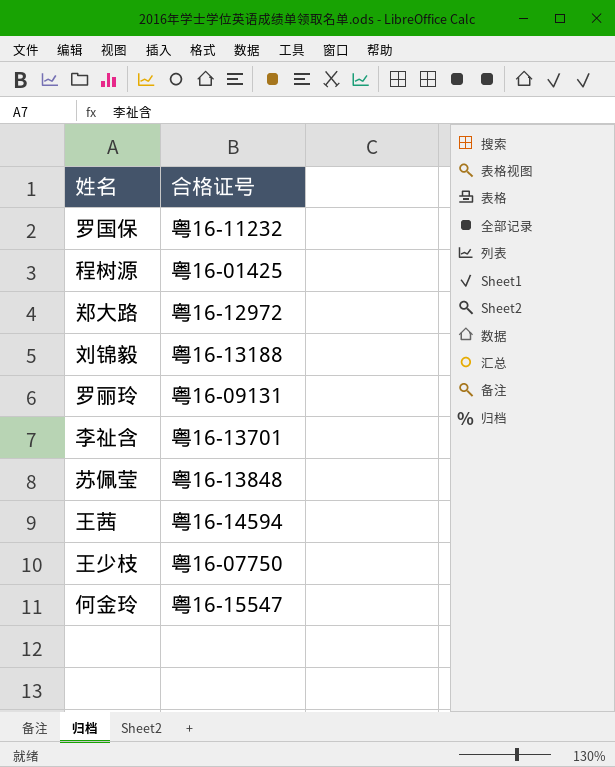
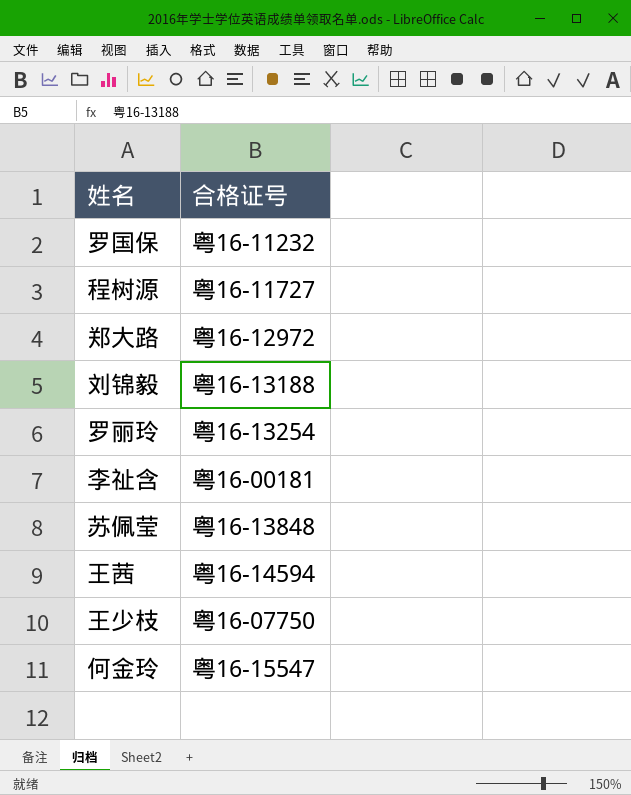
程树源 | 合格证号: 粤16-01425 -> 粤16-11727
罗丽玲 | 合格证号: 粤16-09131 -> 粤16-13254
李祉含 | 合格证号: 粤16-13701 -> 粤16-00181

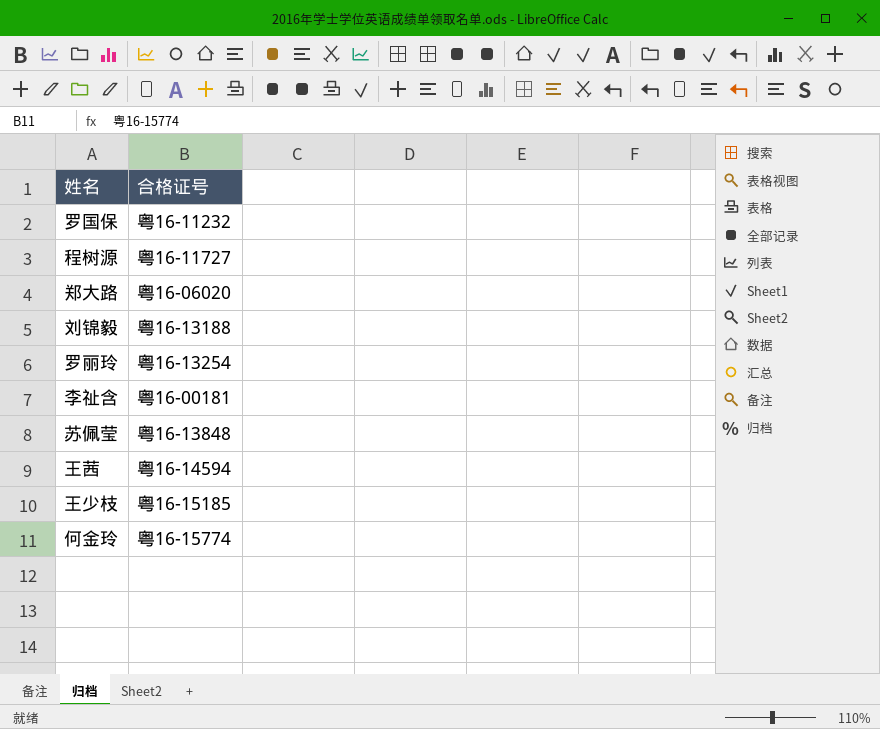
郑大路 | 合格证号: 粤16-12972 -> 粤16-06020
王少枝 | 合格证号: 粤16-07750 -> 粤16-15185
何金玲 | 合格证号: 粤16-15547 -> 粤16-15774

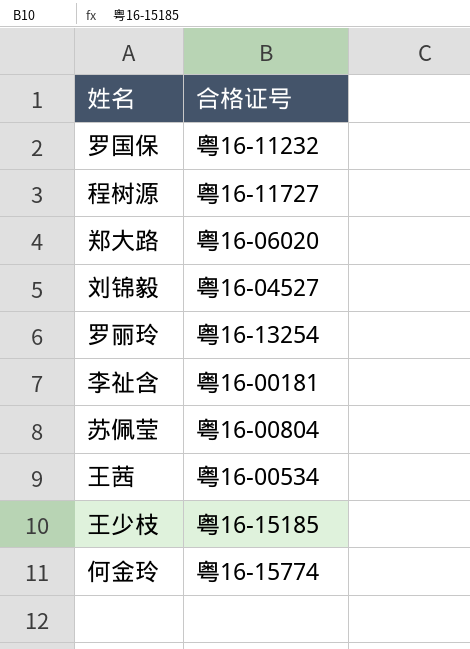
刘锦毅 | 合格证号: 粤16-13188 -> 粤16-04527
苏佩莹 | 合格证号: 粤16-13848 -> 粤16-00804
王茜 | 合格证号: 粤16-14594 -> 粤16-00534

